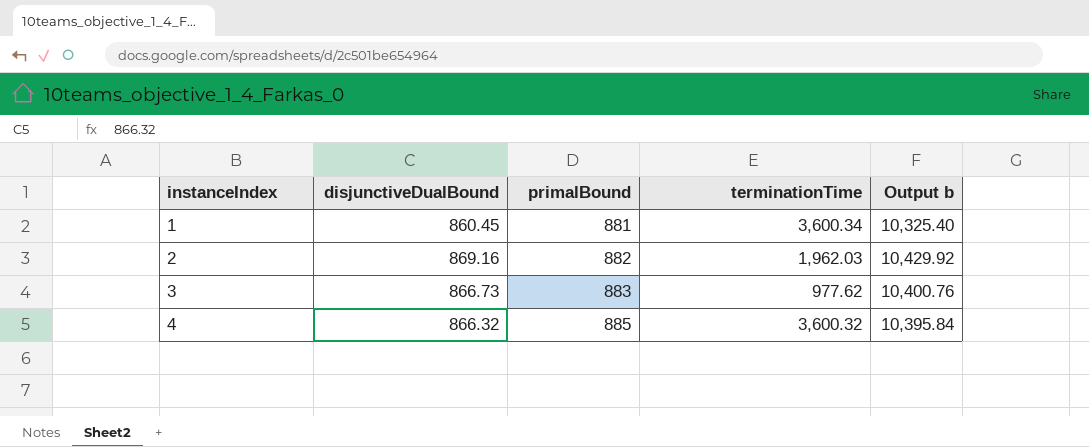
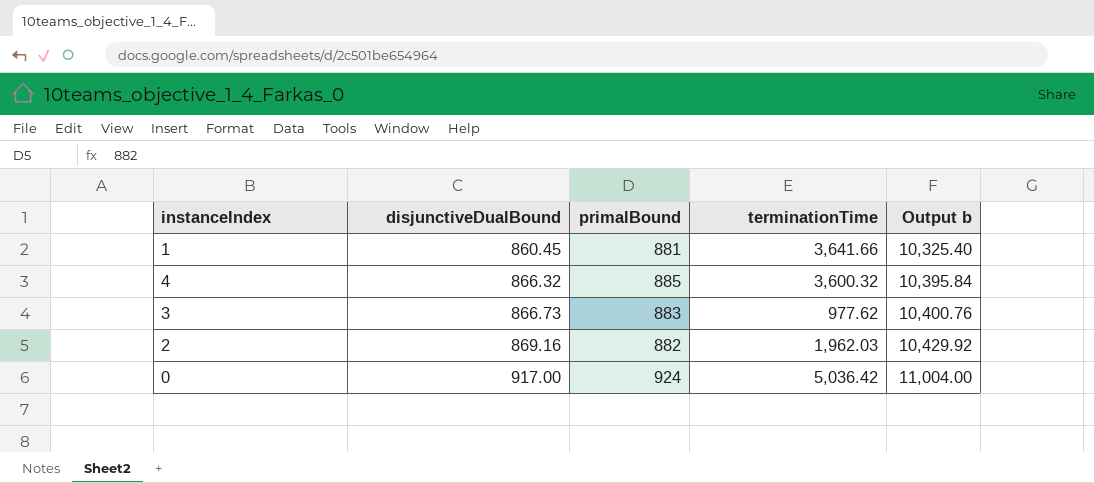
row order: instanceIndex ascending -> disjunctiveDualBound ascending
1 | terminationTime: 3,600.34 -> 3,641.66
row 0: none -> 917.00 | 924 | 5,036.42 | 11,004.00

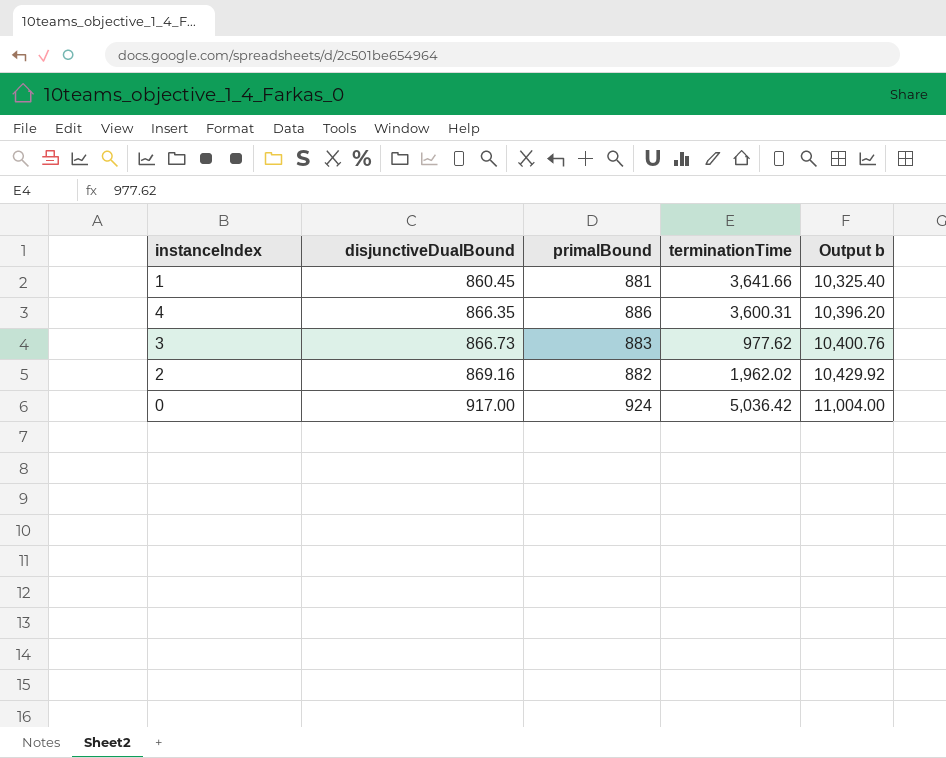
4 | disjunctiveDualBound: 866.32 -> 866.35
4 | primalBound: 885 -> 886
4 | terminationTime: 3,600.32 -> 3,600.31
4 | Output b: 10,395.84 -> 10,396.20
2 | terminationTime: 1,962.03 -> 1,962.02

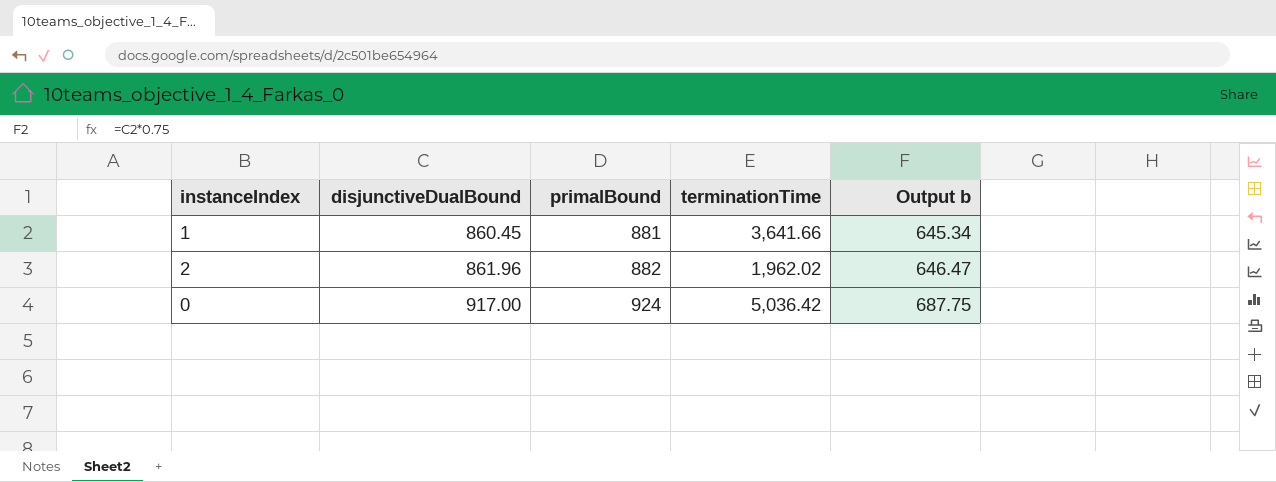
column Output b | formula: [disjunctiveDualBound] * 12 -> [disjunctiveDualBound] * 0.75
row 4: 866.35 | 886 | 3,600.31 | 10,396.20 -> none
row 3: 866.73 | 883 | 977.62 | 10,400.76 -> none
2 | disjunctiveDualBound: 869.16 -> 861.96

